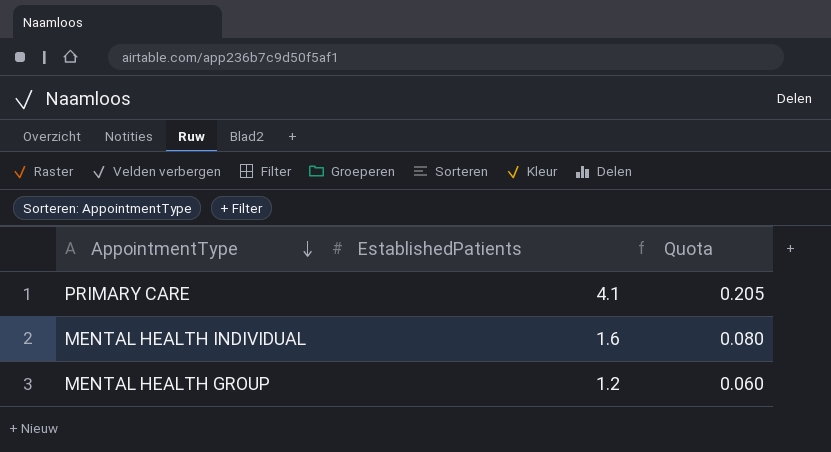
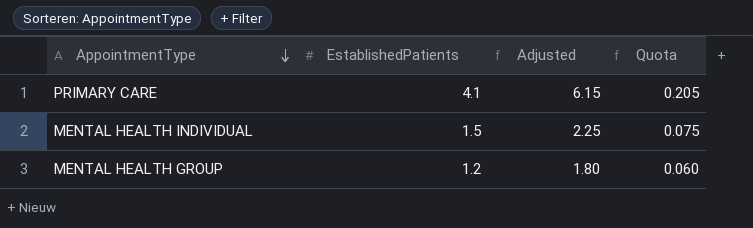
column Adjusted | formula: none -> [EstablishedPatients] * 1.5
MENTAL HEALTH INDIVIDUAL | EstablishedPatients: 1.6 -> 1.5
MENTAL HEALTH INDIVIDUAL | Quota: 0.080 -> 0.075

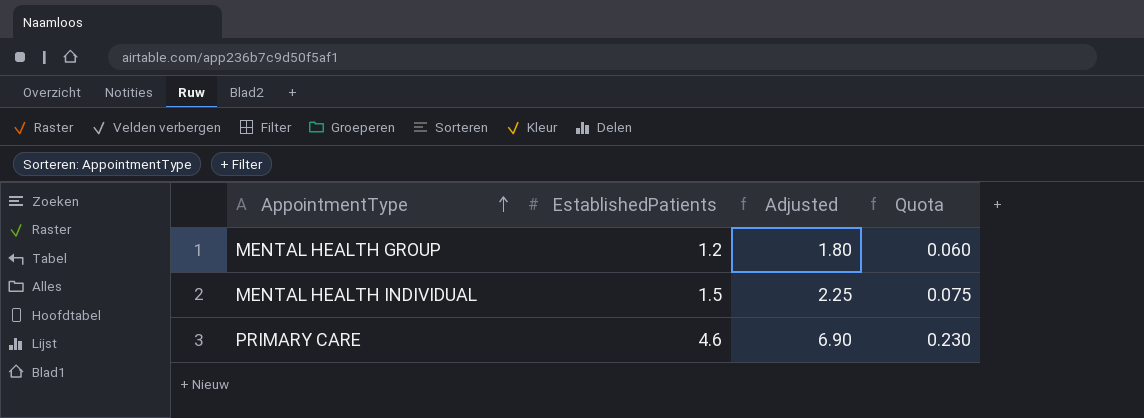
row order: AppointmentType descending -> AppointmentType ascending
PRIMARY CARE | EstablishedPatients: 4.1 -> 4.6
PRIMARY CARE | Adjusted: 6.15 -> 6.90
PRIMARY CARE | Quota: 0.205 -> 0.230

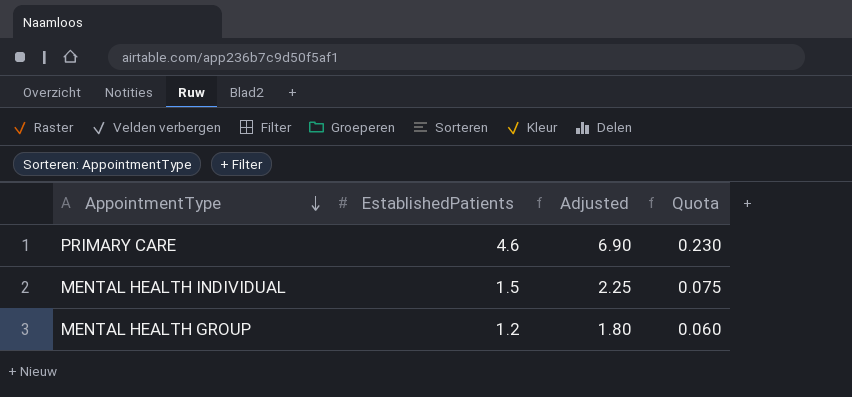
row order: AppointmentType ascending -> AppointmentType descending

